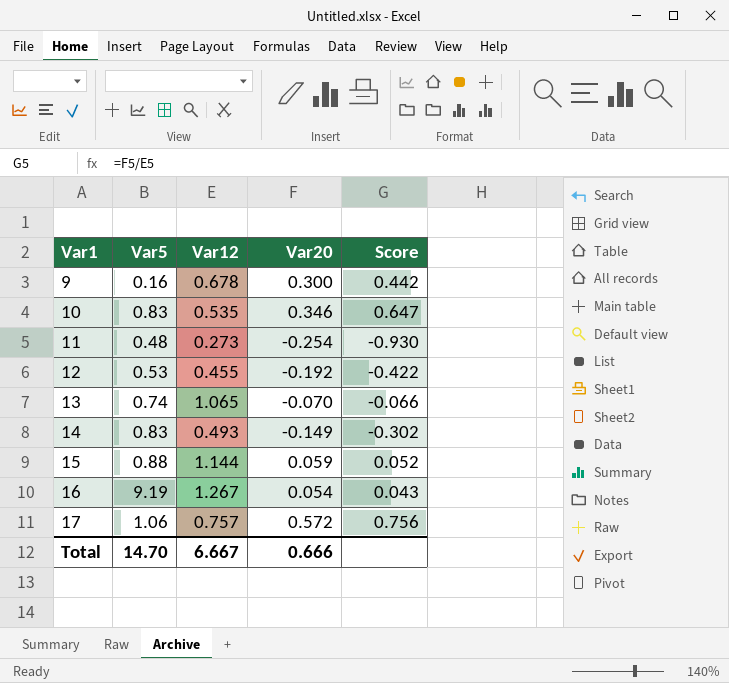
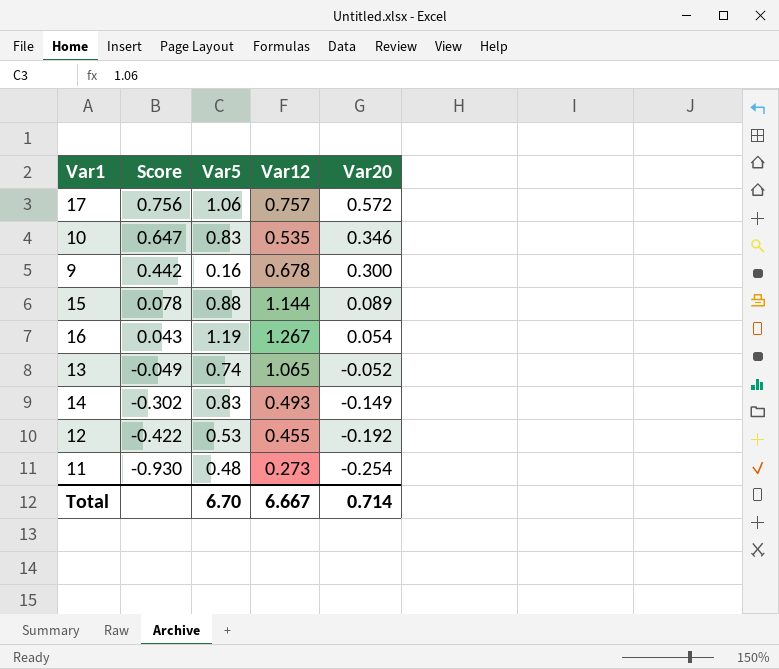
row order: Var1 ascending -> Score descending
column Score | position: 5 -> 2
15 | Score: 0.052 -> 0.078
15 | Var20: 0.059 -> 0.089
16 | Var5: 9.19 -> 1.19
13 | Score: -0.066 -> -0.049
13 | Var20: -0.070 -> -0.052
Total | Var5: 14.70 -> 6.70
Total | Var20: 0.666 -> 0.714

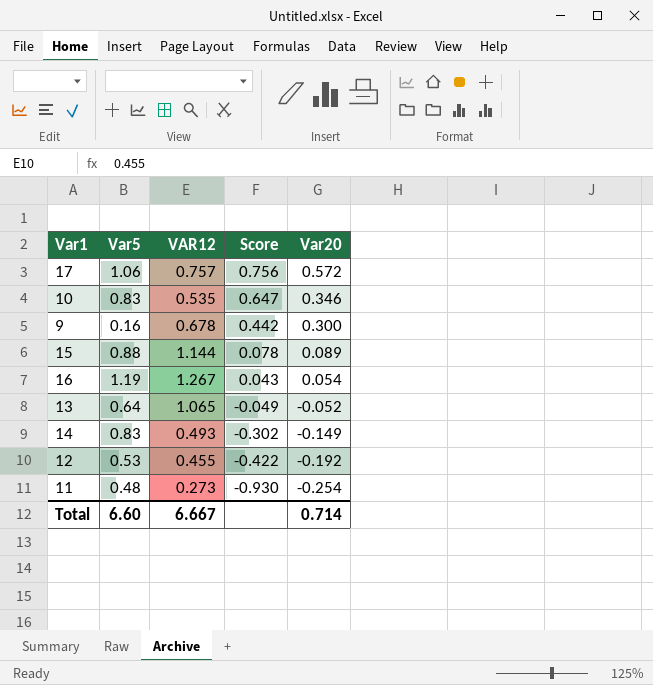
column name: Var12 -> VAR12
column Score | position: 2 -> 4
13 | Var5: 0.74 -> 0.64
Total | Var5: 6.70 -> 6.60

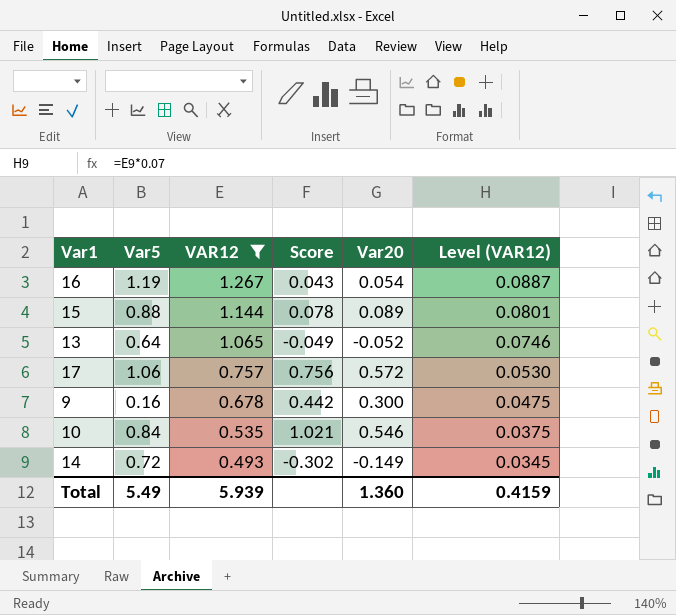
filter: none -> VAR12 >= 0.493
row order: Score descending -> VAR12 descending
column Level (VAR12) | formula: none -> [VAR12] * 0.07
10 | Var5: 0.83 -> 0.84
10 | Score: 0.647 -> 1.021
10 | Var20: 0.346 -> 0.546
14 | Var5: 0.83 -> 0.72
Total | Var5: 6.60 -> 5.49
Total | VAR12: 6.667 -> 5.939
Total | Var20: 0.714 -> 1.360

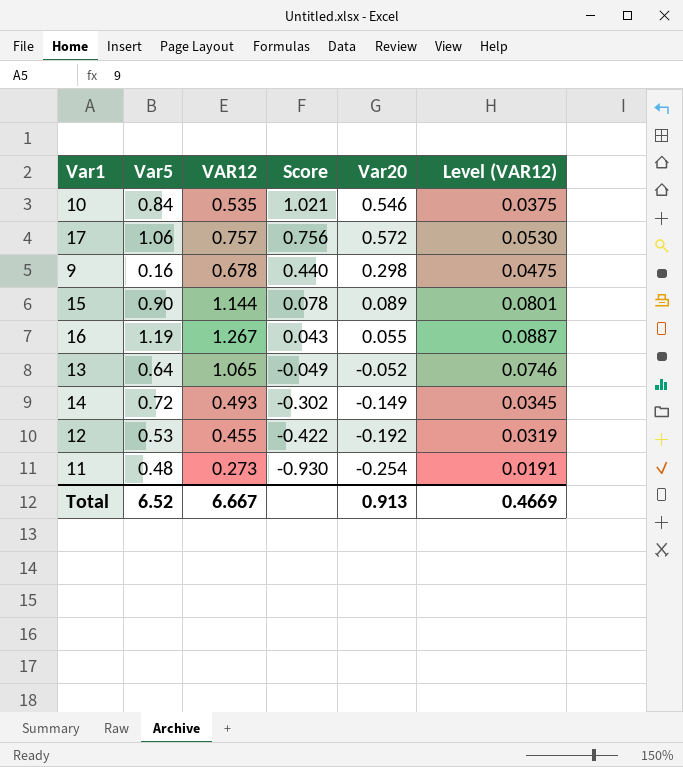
filter: VAR12 >= 0.493 -> none
row order: VAR12 descending -> Score descending
9 | Score: 0.442 -> 0.440
9 | Var20: 0.300 -> 0.298
15 | Var5: 0.88 -> 0.90
16 | Var20: 0.054 -> 0.055
Total | Var5: 5.49 -> 6.52
Total | VAR12: 5.939 -> 6.667
Total | Var20: 1.360 -> 0.913
Total | Level (VAR12): 0.4159 -> 0.4669

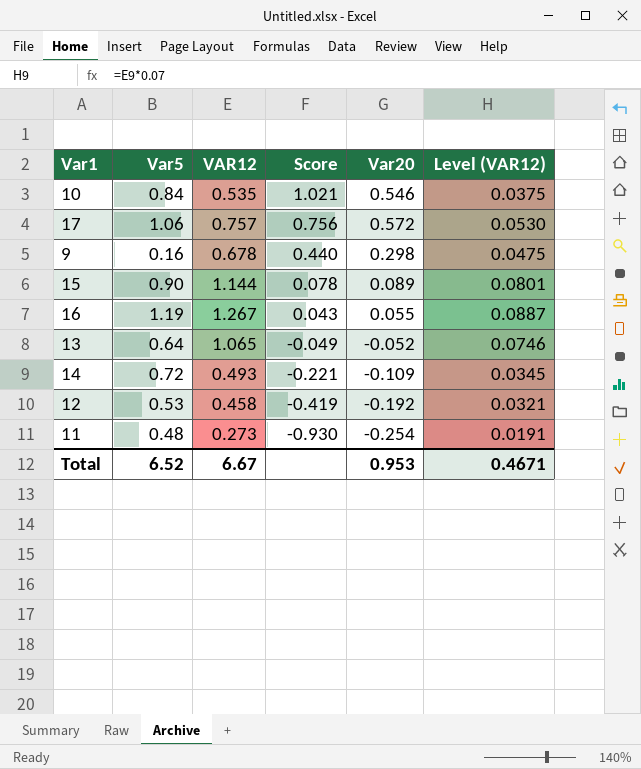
14 | Score: -0.302 -> -0.221
14 | Var20: -0.149 -> -0.109
12 | VAR12: 0.455 -> 0.458
12 | Score: -0.422 -> -0.419
12 | Level (VAR12): 0.0319 -> 0.0321
Total | VAR12: 6.667 -> 6.67
Total | Var20: 0.913 -> 0.953
Total | Level (VAR12): 0.4669 -> 0.4671

